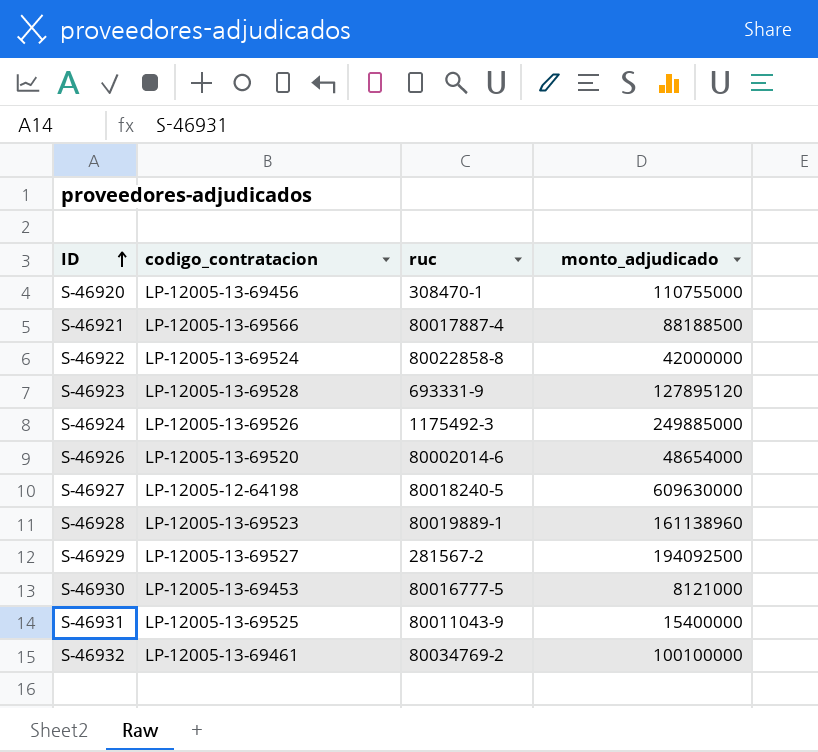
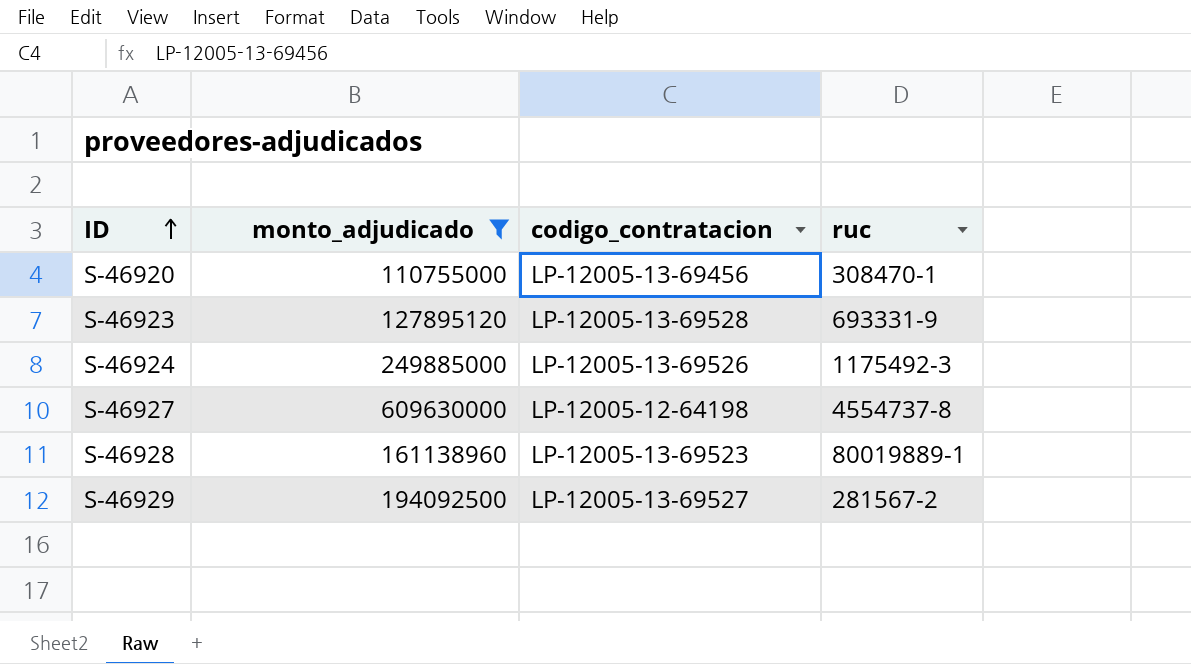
filter: none -> monto_adjudicado >= 110755000
column monto_adjudicado | position: 4 -> 2
S-46927 | ruc: 80018240-5 -> 4554737-8

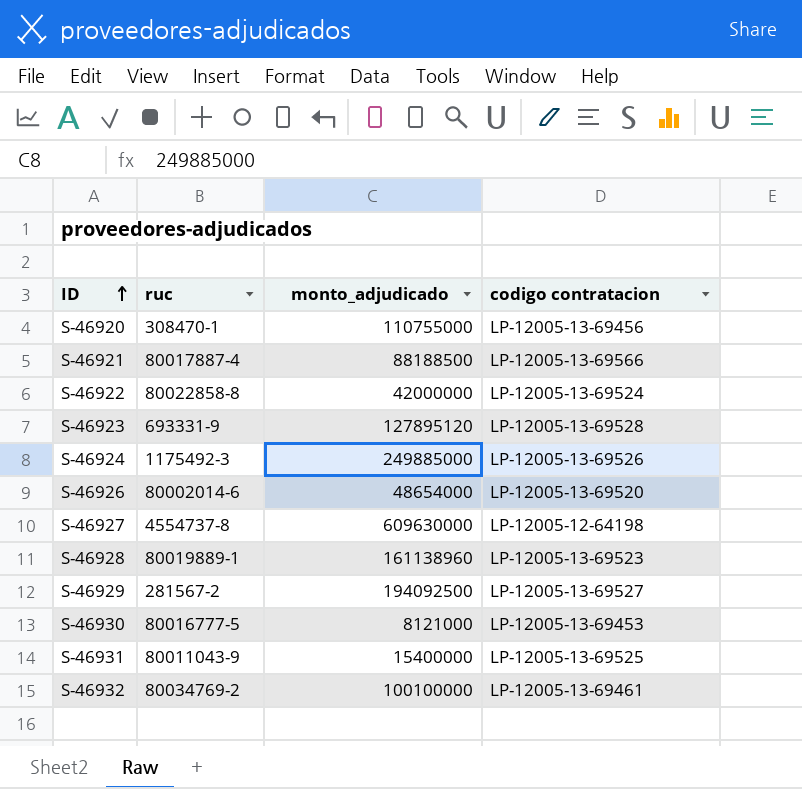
filter: monto_adjudicado >= 110755000 -> none
column ruc | position: 4 -> 2
column name: codigo_contratacion -> codigo contratacion

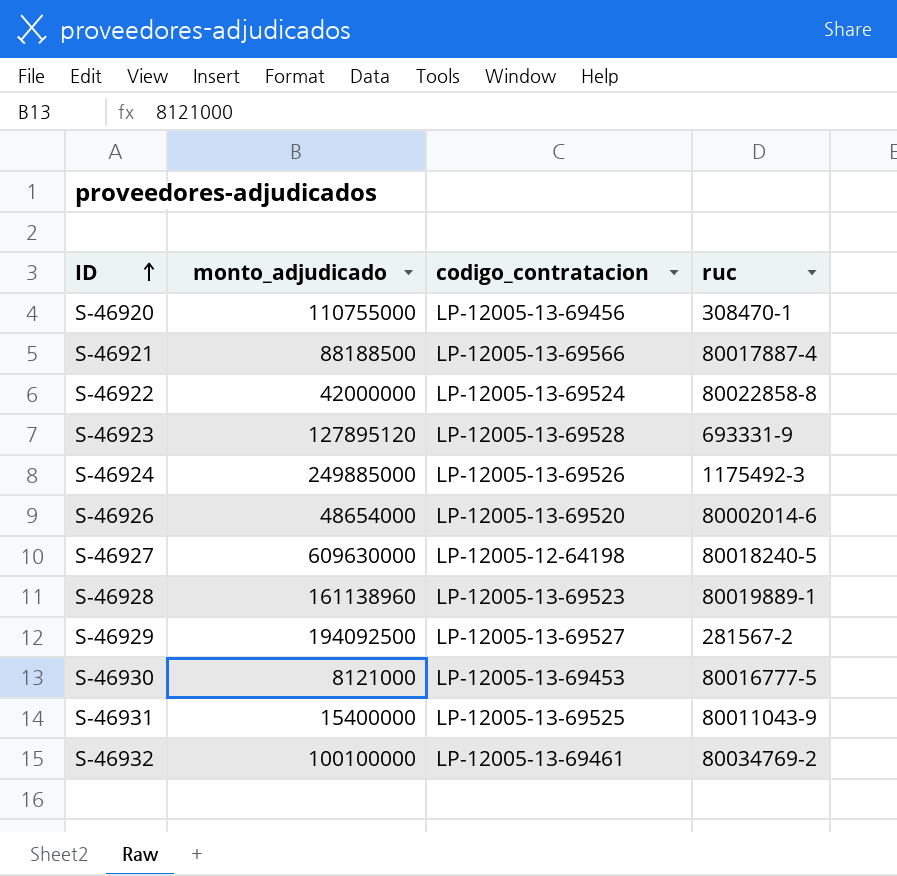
column name: codigo contratacion -> codigo_contratacion
column ruc | position: 2 -> 4
S-46927 | ruc: 4554737-8 -> 80018240-5

